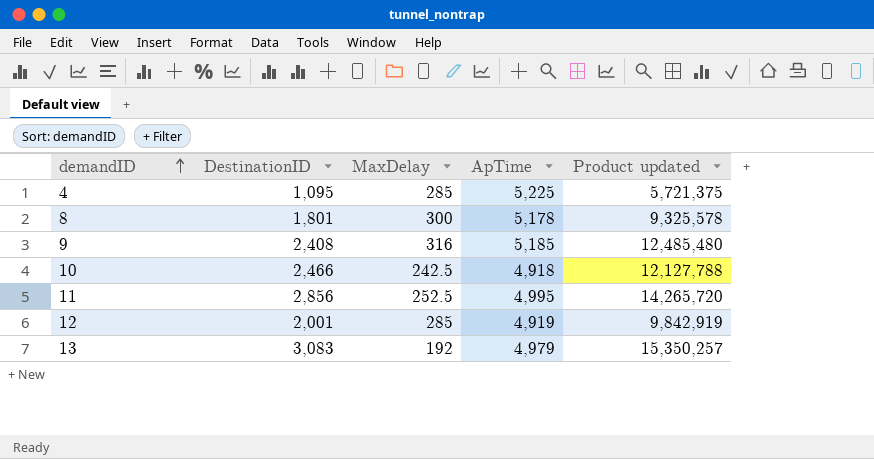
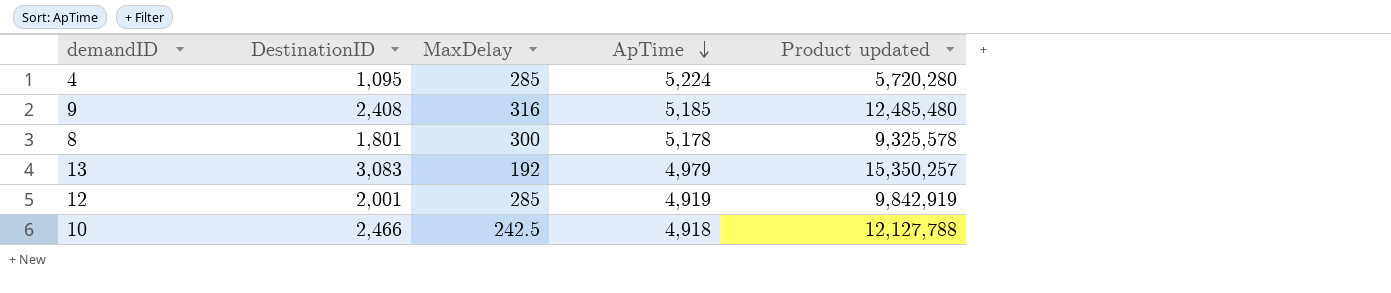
row order: demandID ascending -> ApTime descending
row 11: 2,856 | 252.5 | 4,995 | 14,265,720 -> none
4 | ApTime: 5,225 -> 5,224
4 | Product updated: 5,721,375 -> 5,720,280

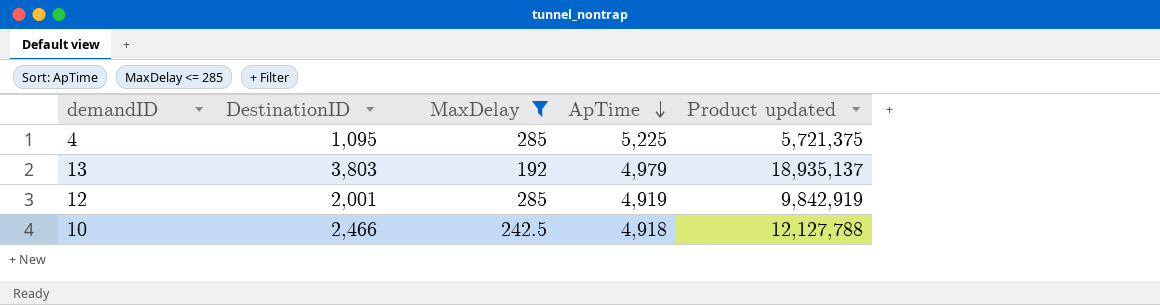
filter: none -> MaxDelay <= 285
4 | ApTime: 5,224 -> 5,225
4 | Product updated: 5,720,280 -> 5,721,375
13 | DestinationID: 3,083 -> 3,803
13 | Product updated: 15,350,257 -> 18,935,137

